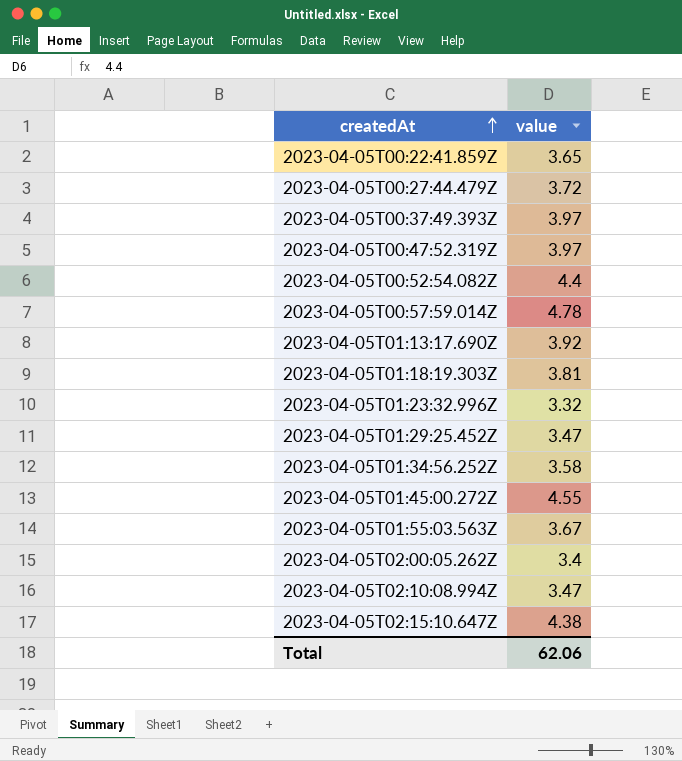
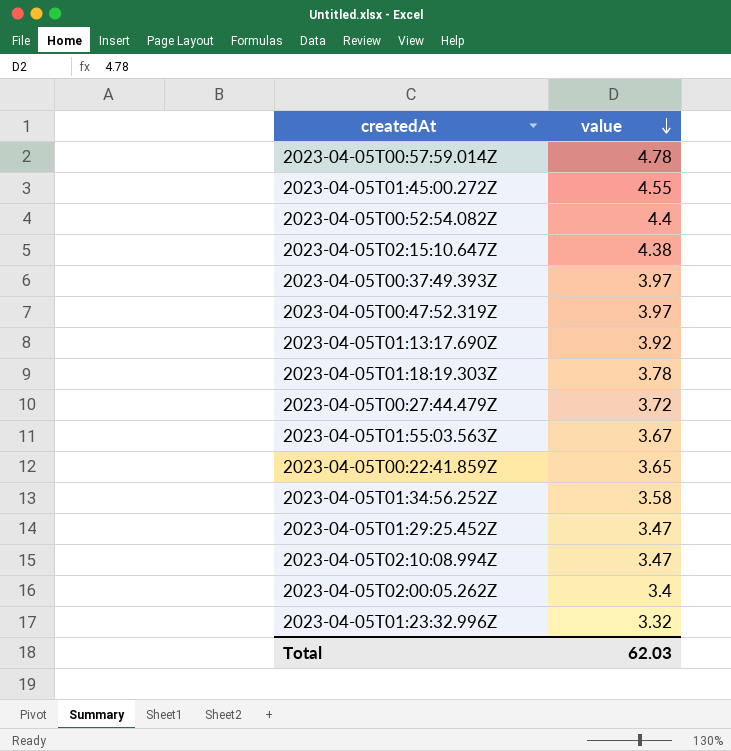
row order: createdAt ascending -> value descending
2023-04-05T01:18:19.303Z | value: 3.81 -> 3.78
Total | value: 62.06 -> 62.03

